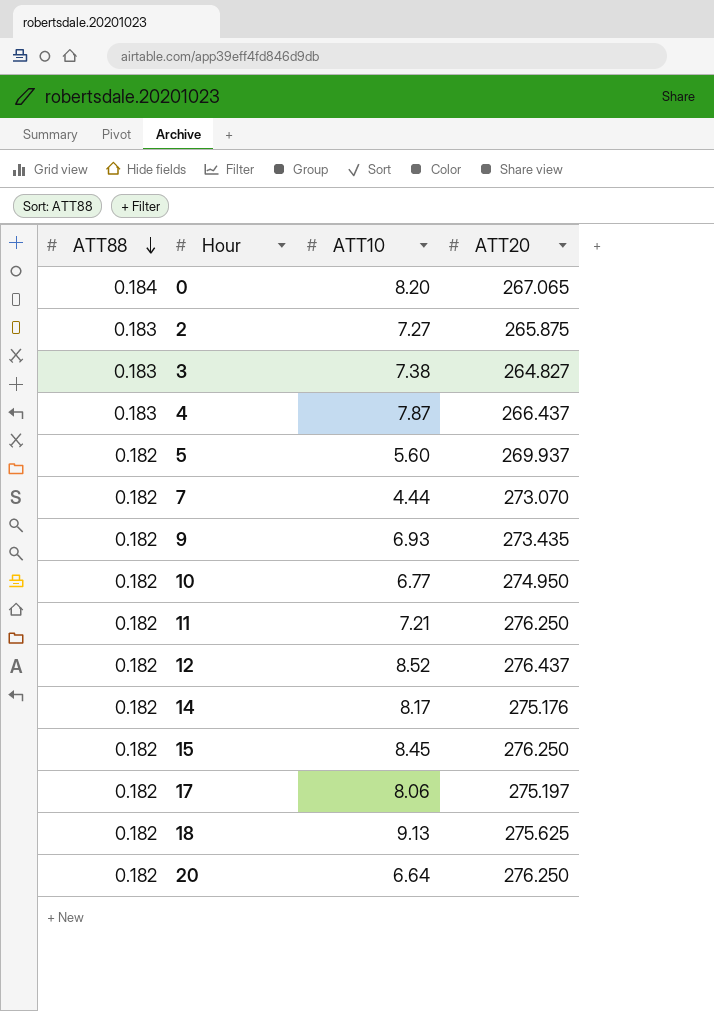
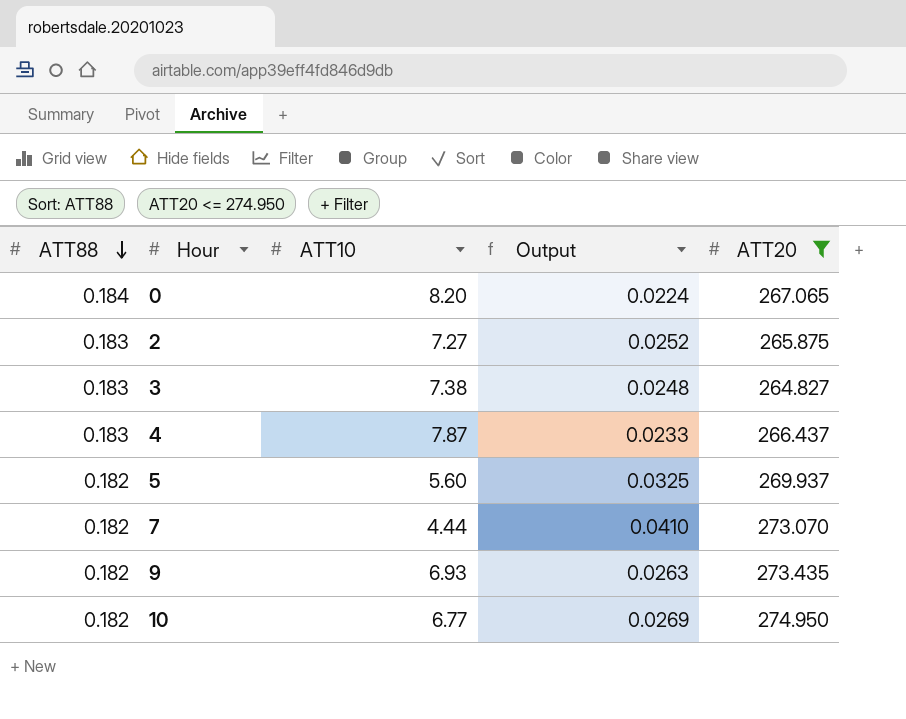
filter: none -> ATT20 <= 274.950
column Output | formula: none -> [ATT88] / [ATT10]

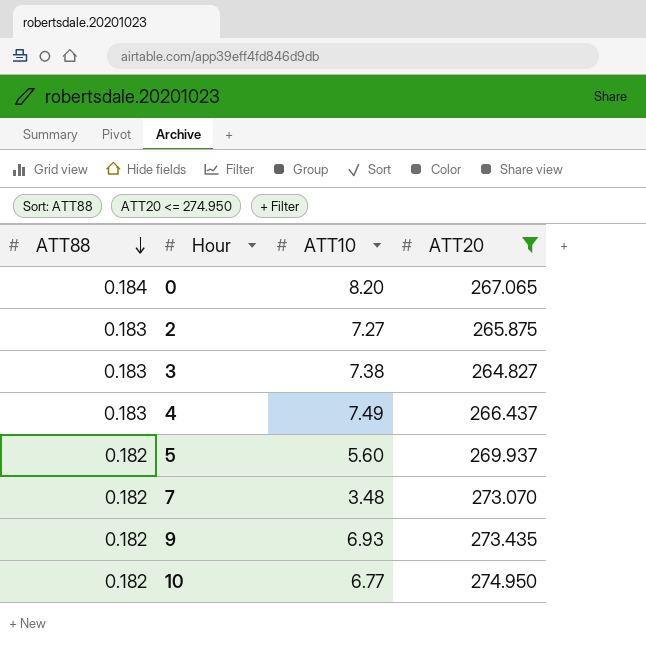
column Output | formula: [ATT88] / [ATT10] -> none
4 | ATT10: 7.87 -> 7.49
7 | ATT10: 4.44 -> 3.48

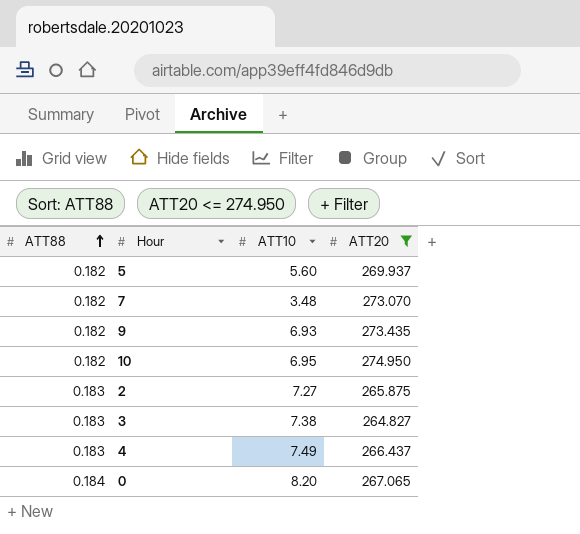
row order: ATT88 descending -> ATT88 ascending
10 | ATT10: 6.77 -> 6.95

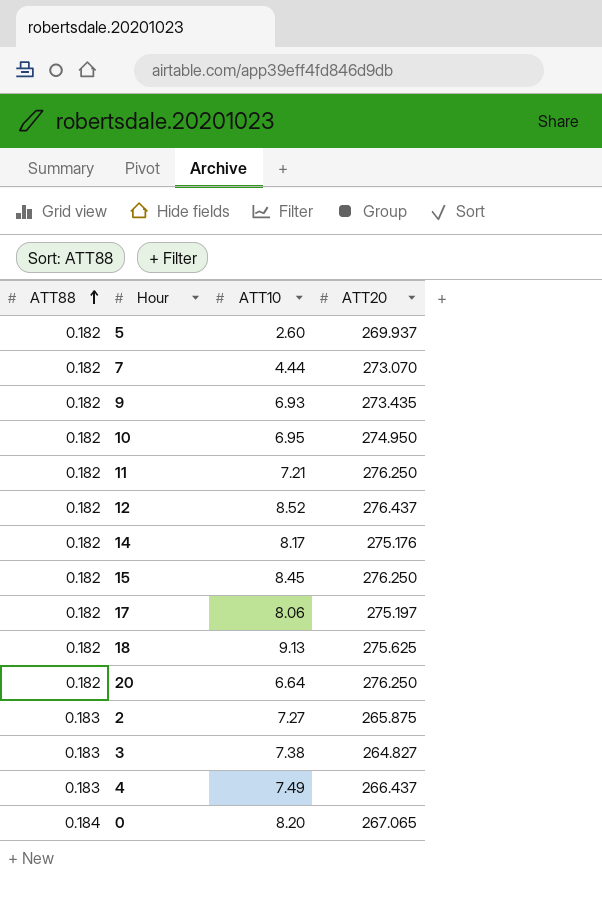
filter: ATT20 <= 274.950 -> none
5 | ATT10: 5.60 -> 2.60
7 | ATT10: 3.48 -> 4.44

